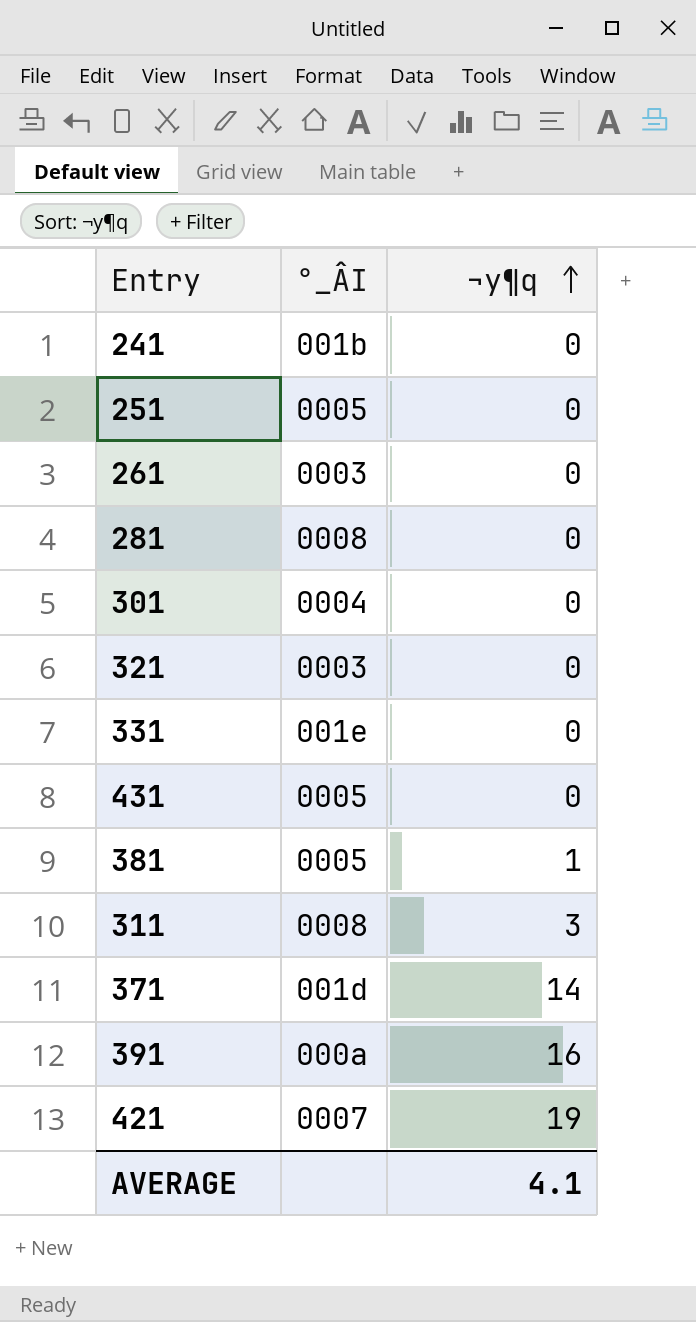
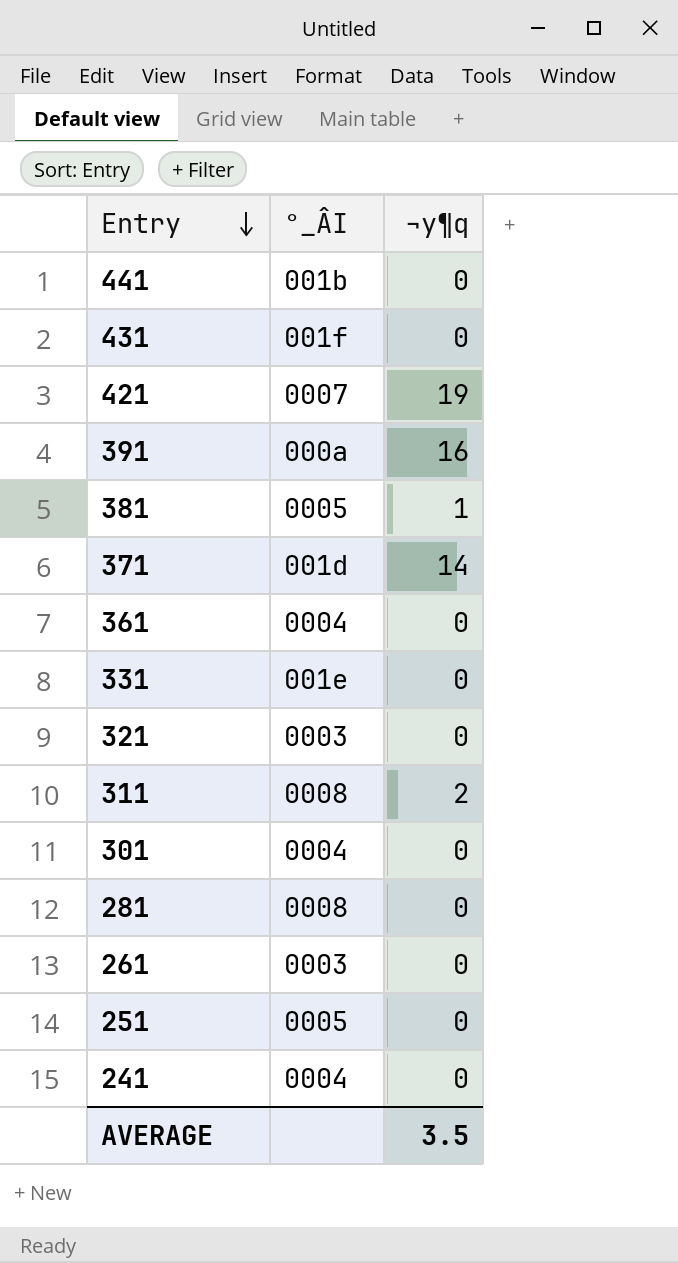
row order: ¬y¶q ascending -> Entry descending
row 441: none -> 001b | 0
431 | °_ÂI: 0005 -> 001f
row 361: none -> 0004 | 0
311 | ¬y¶q: 3 -> 2
241 | °_ÂI: 001b -> 0004
AVERAGE | ¬y¶q: 4.1 -> 3.5

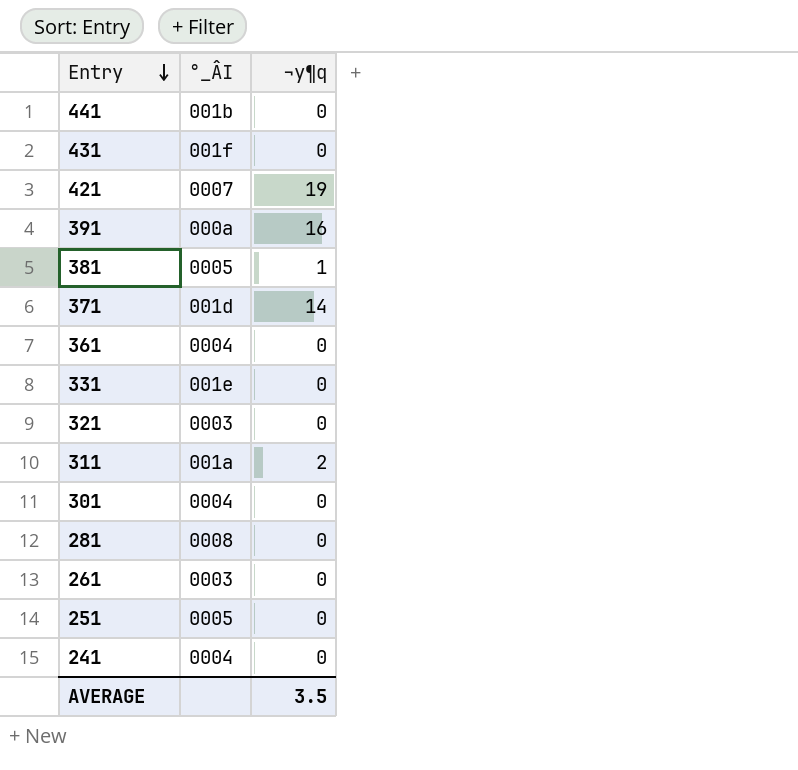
311 | °_ÂI: 0008 -> 001a

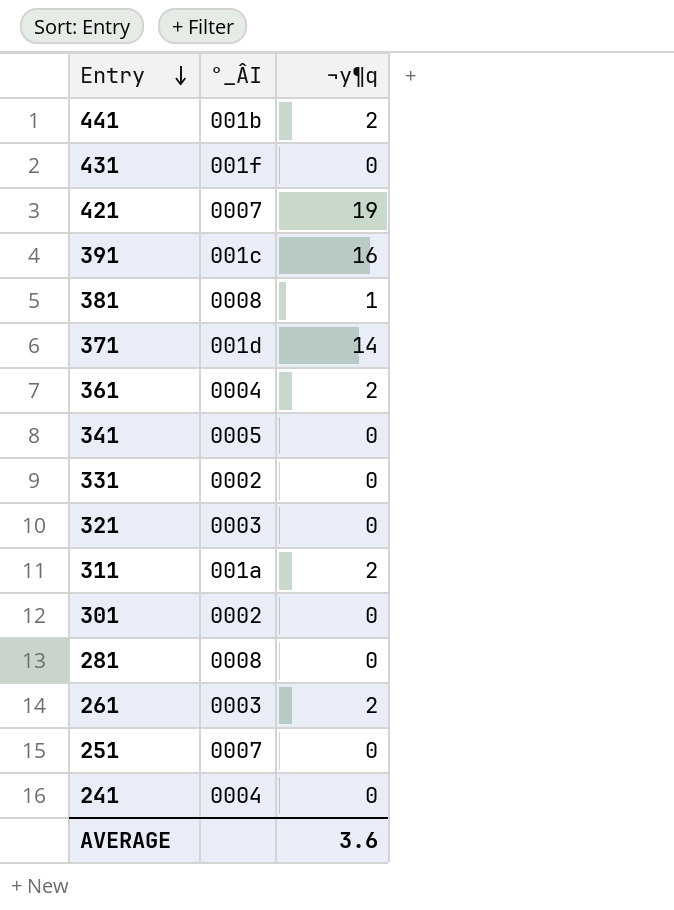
441 | ¬y¶q: 0 -> 2
391 | °_ÂI: 000a -> 001c
381 | °_ÂI: 0005 -> 0008
361 | ¬y¶q: 0 -> 2
row 341: none -> 0005 | 0
331 | °_ÂI: 001e -> 0002
301 | °_ÂI: 0004 -> 0002
261 | ¬y¶q: 0 -> 2
251 | °_ÂI: 0005 -> 0007
AVERAGE | ¬y¶q: 3.5 -> 3.6

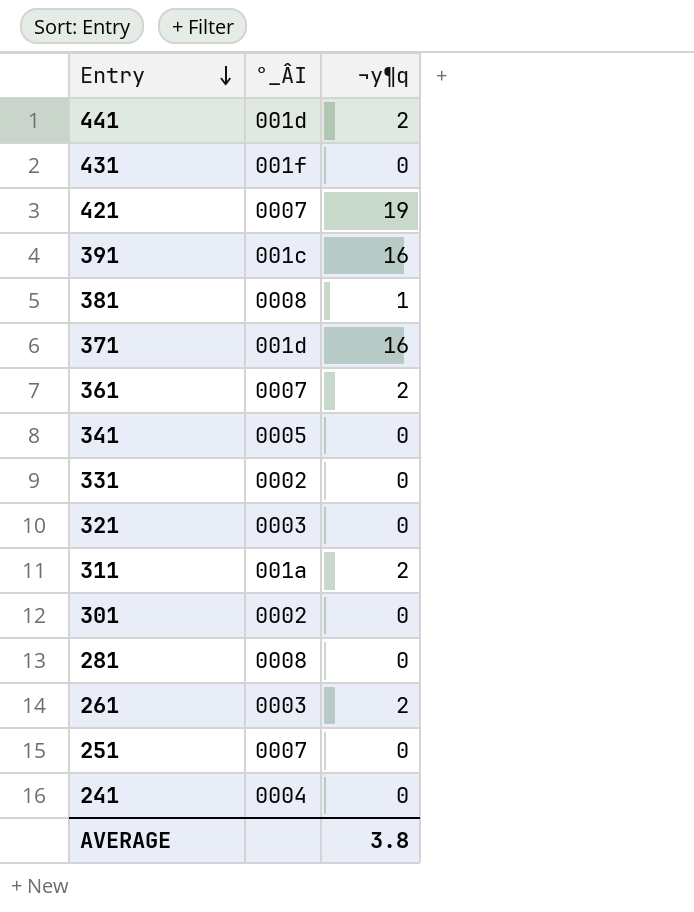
441 | °_ÂI: 001b -> 001d
371 | ¬y¶q: 14 -> 16
361 | °_ÂI: 0004 -> 0007
AVERAGE | ¬y¶q: 3.6 -> 3.8

